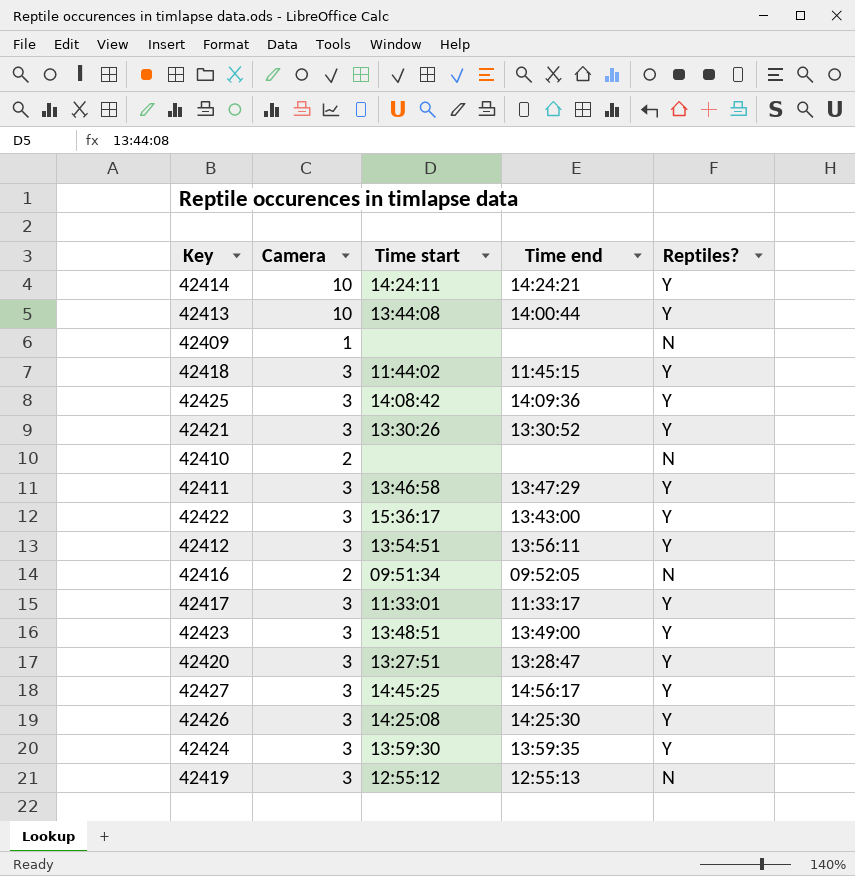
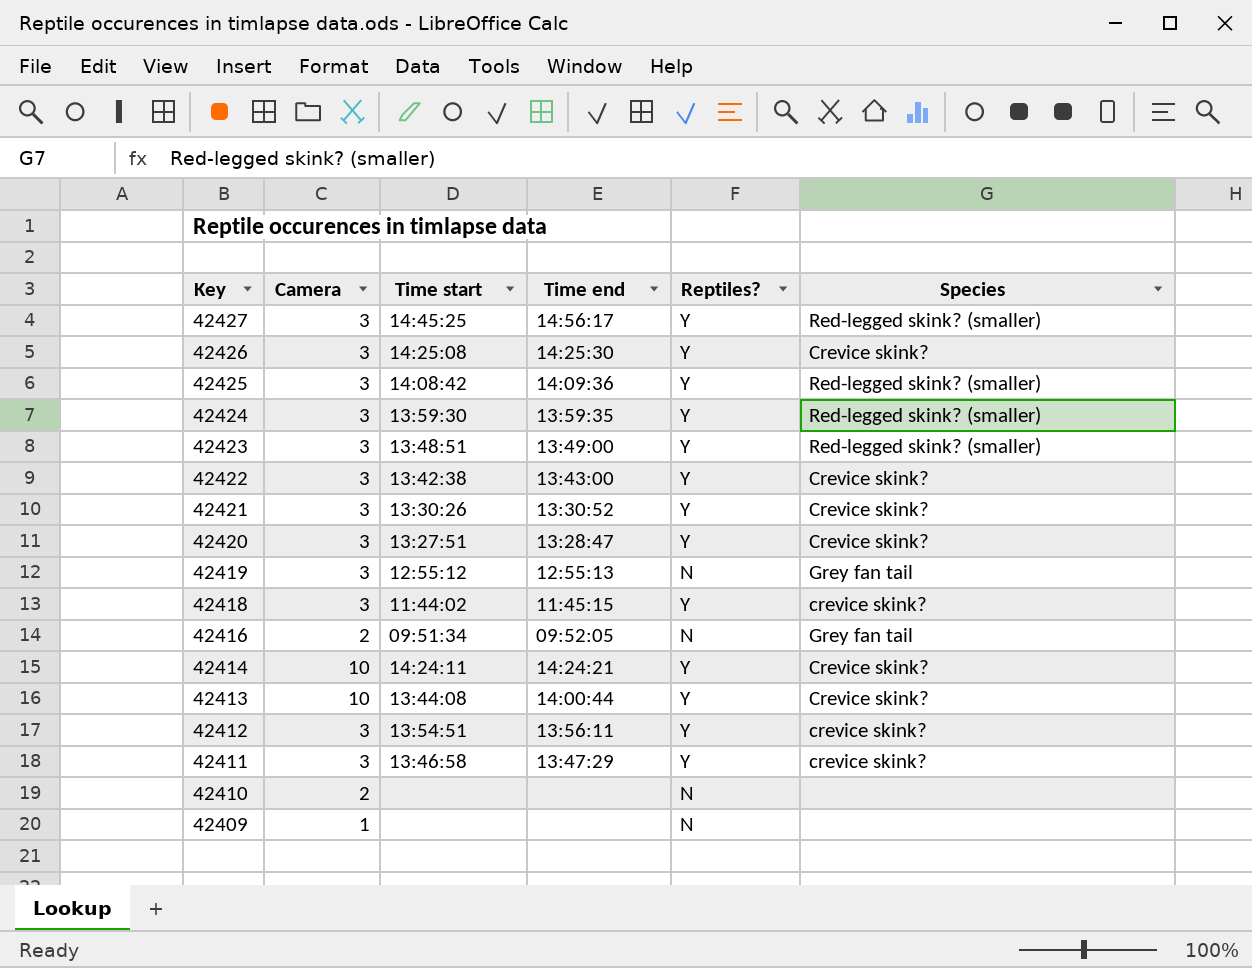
row order: none -> Key descending
column Species | position: none -> 6
row 42417: 3 | 11:33:01 | 11:33:17 | Y -> none
42422 | Time start: 15:36:17 -> 13:42:38

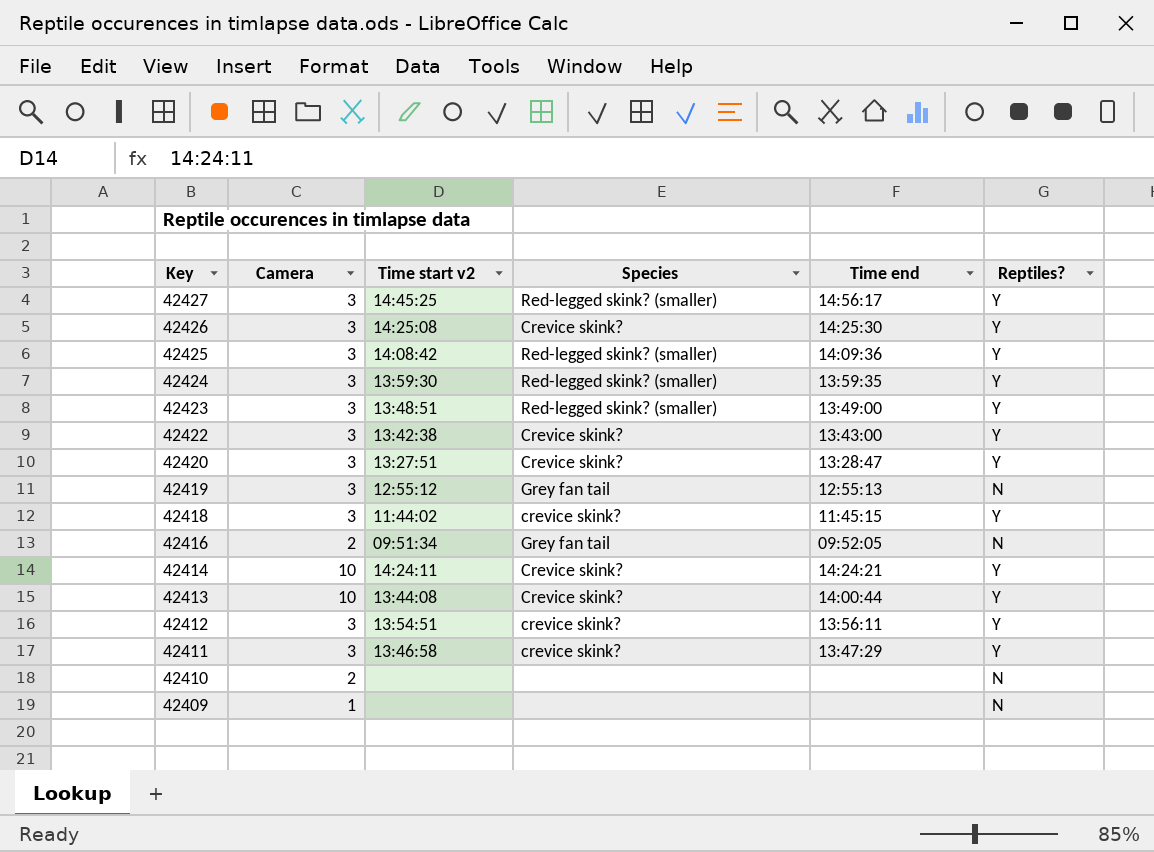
column name: Time start -> Time start v2
column Species | position: 6 -> 4
row 42421: 3 | 13:30:26 | 13:30:52 | Y | Crevice skink? -> none

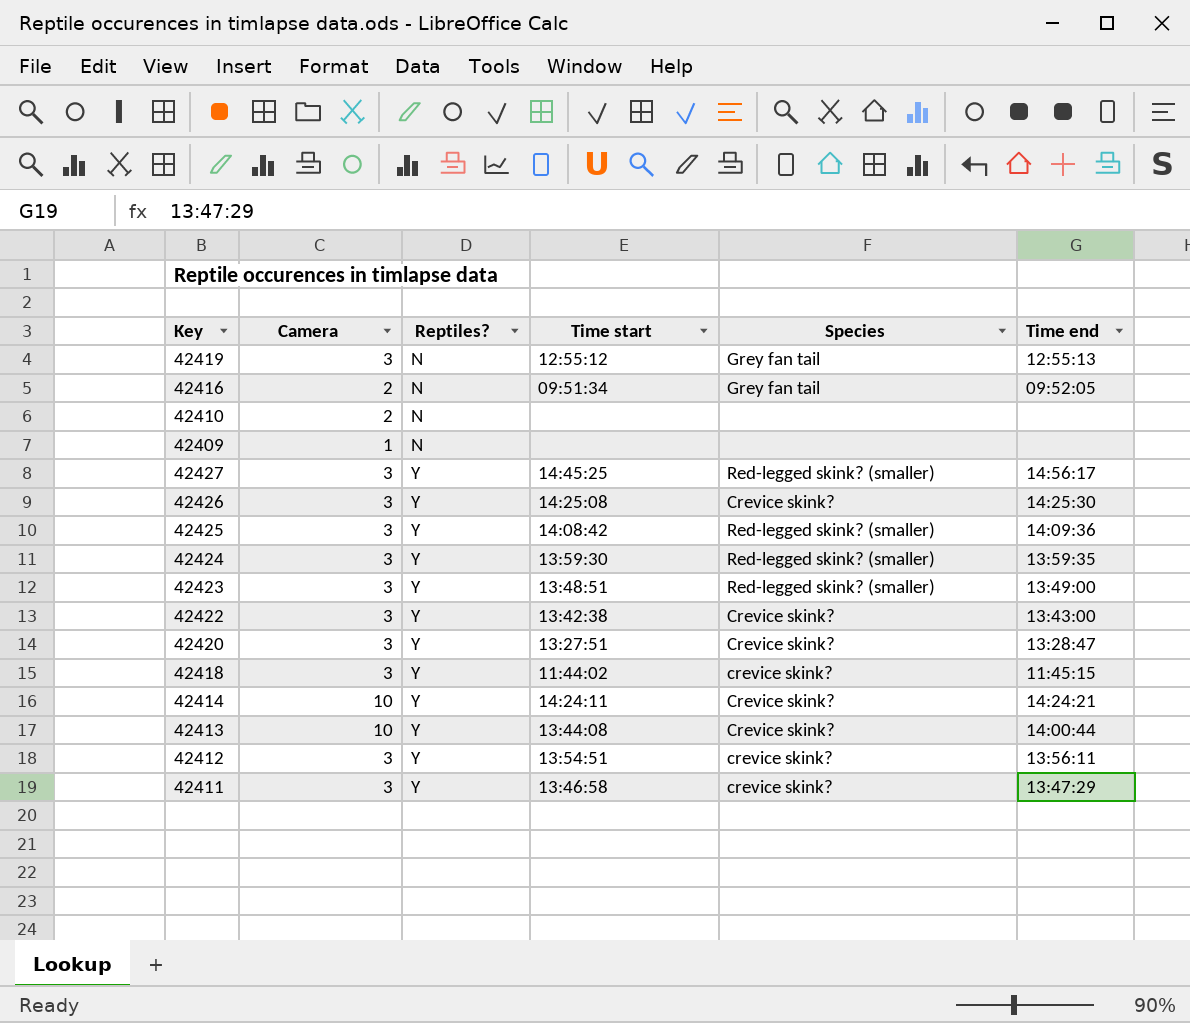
row order: Key descending -> Reptiles? ascending
column Reptiles? | position: 6 -> 3
column name: Time start v2 -> Time start

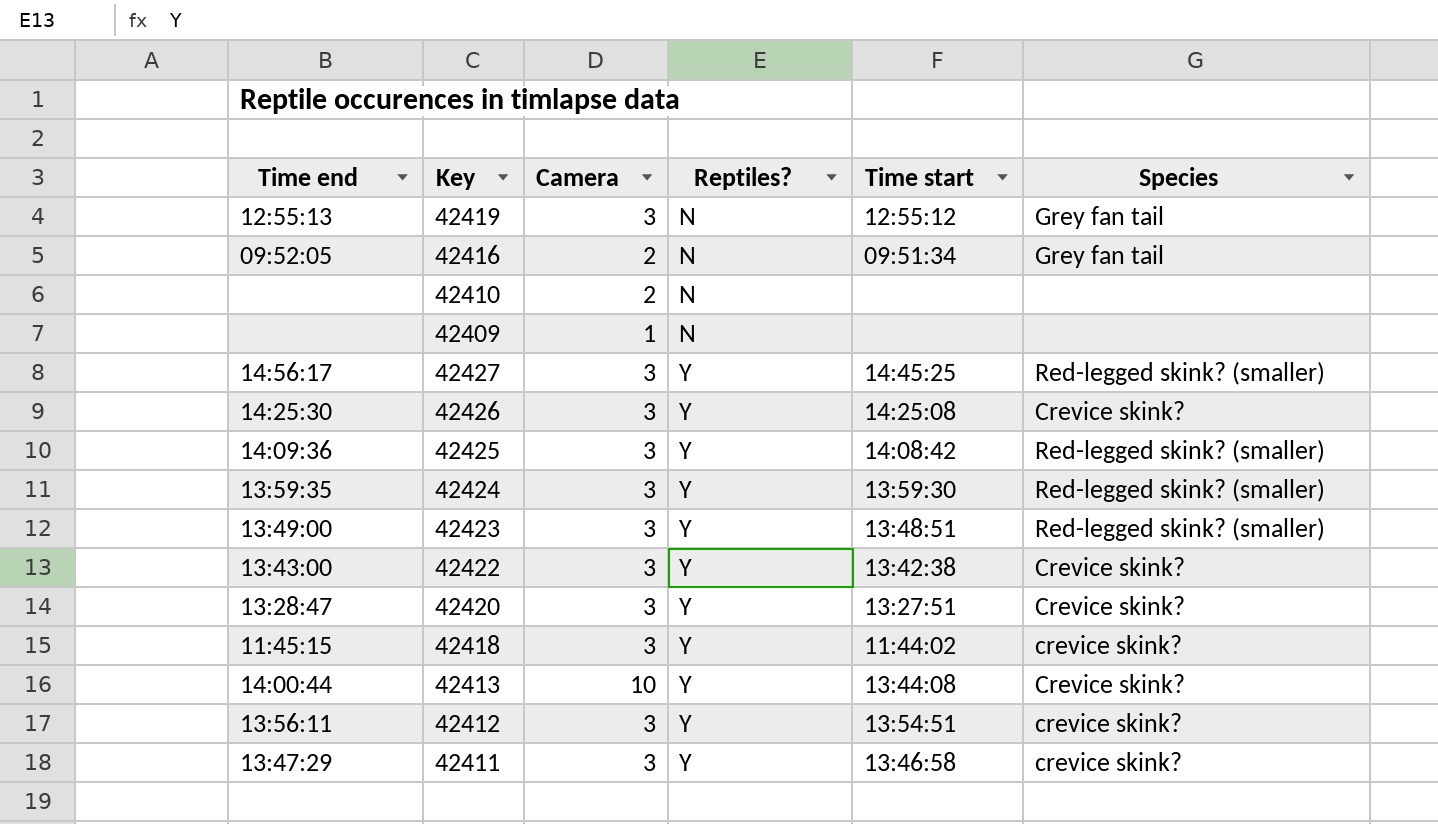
column Time end | position: 6 -> 1
row 42414: 10 | Y | 14:24:11 | Crevice skink? | 14:24:21 -> none

